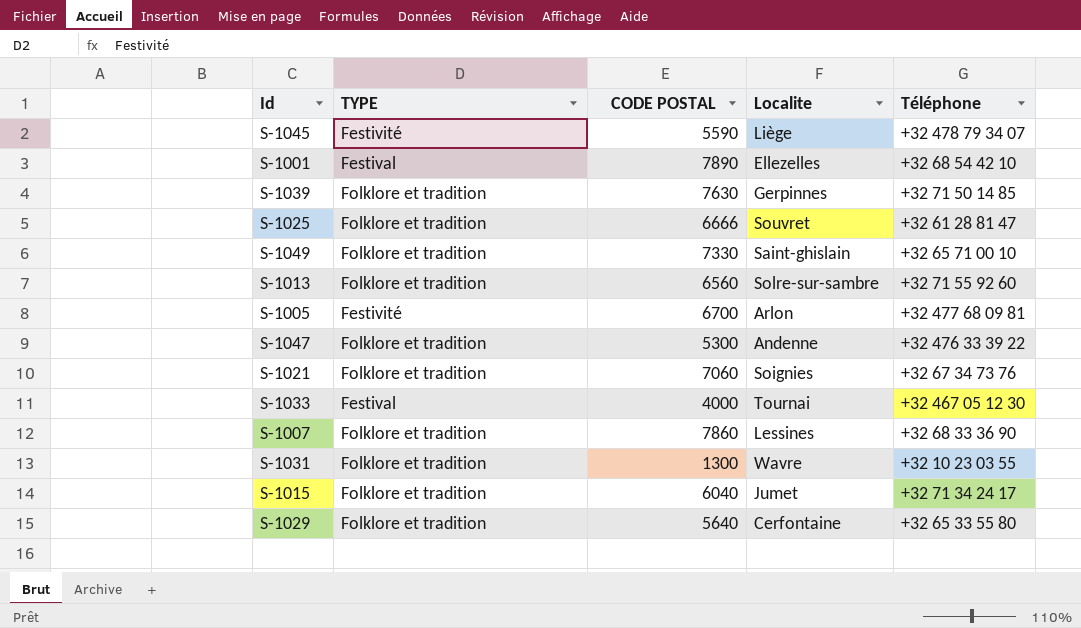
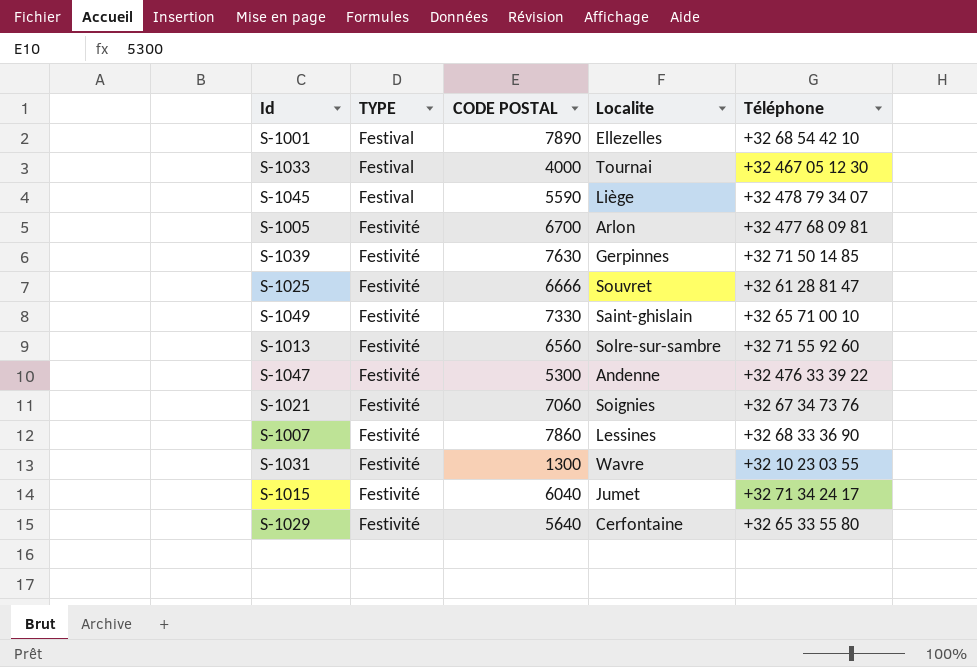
row order: none -> TYPE ascending
S-1045 | TYPE: Festivité -> Festival
S-1039 | TYPE: Folklore et tradition -> Festivité
S-1025 | TYPE: Folklore et tradition -> Festivité
S-1049 | TYPE: Folklore et tradition -> Festivité
S-1013 | TYPE: Folklore et tradition -> Festivité
S-1047 | TYPE: Folklore et tradition -> Festivité
S-1021 | TYPE: Folklore et tradition -> Festivité
S-1007 | TYPE: Folklore et tradition -> Festivité
S-1031 | TYPE: Folklore et tradition -> Festivité
S-1015 | TYPE: Folklore et tradition -> Festivité
S-1029 | TYPE: Folklore et tradition -> Festivité

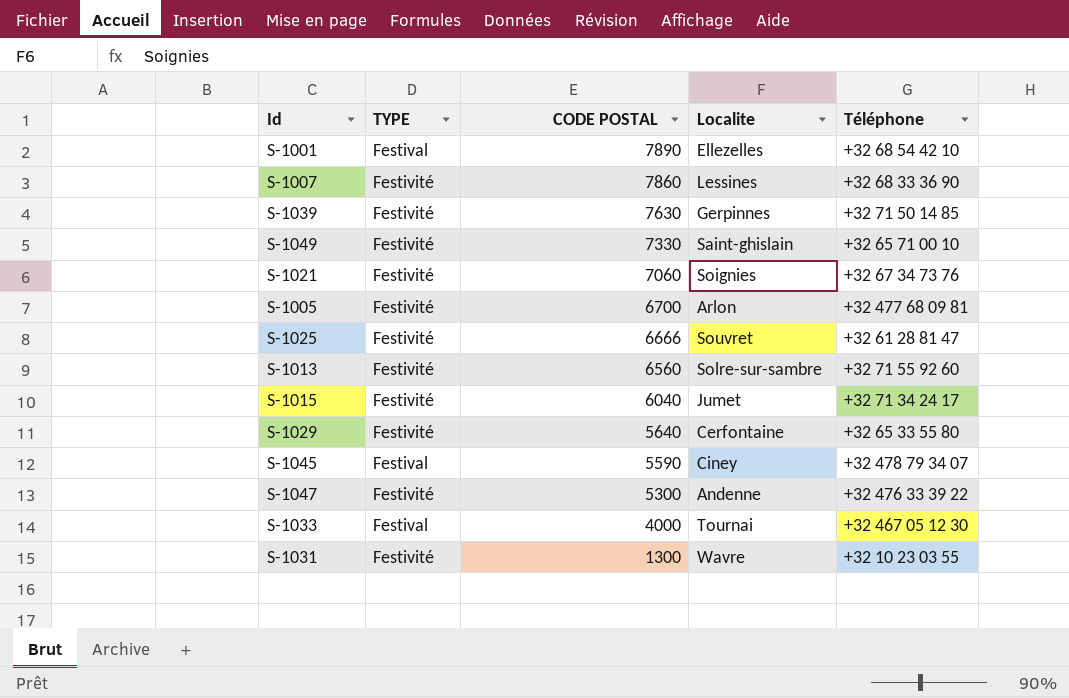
row order: TYPE ascending -> CODE POSTAL descending
S-1045 | Localite: Liège -> Ciney

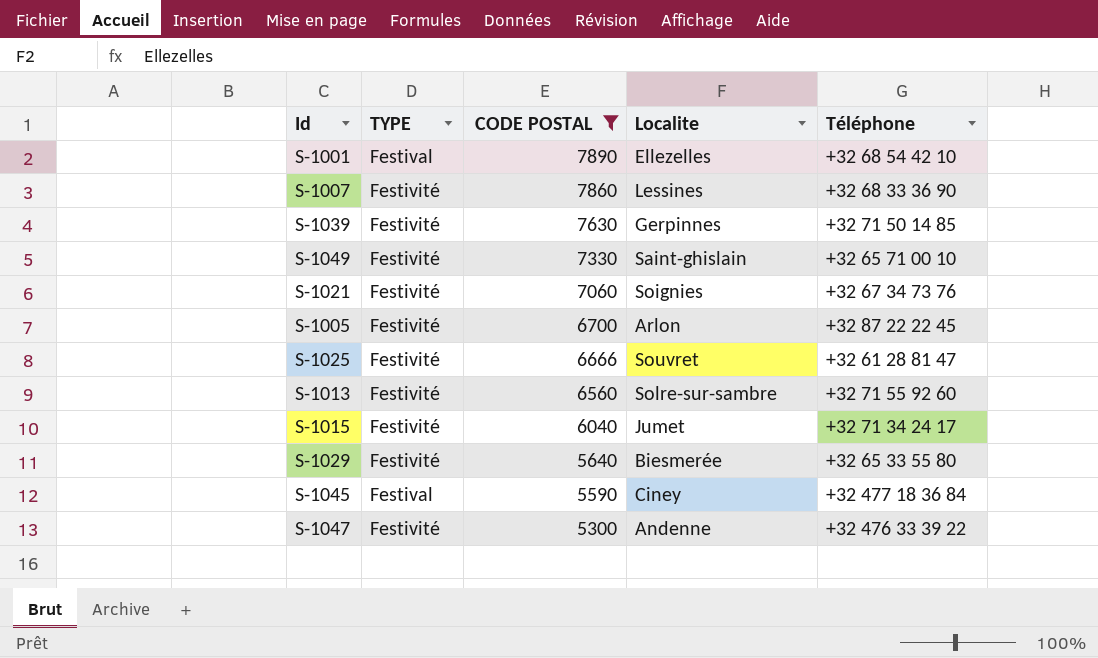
filter: none -> CODE POSTAL >= 5300
S-1005 | Téléphone: +32 477 68 09 81 -> +32 87 22 22 45
S-1029 | Localite: Cerfontaine -> Biesmerée
S-1045 | Téléphone: +32 478 79 34 07 -> +32 477 18 36 84

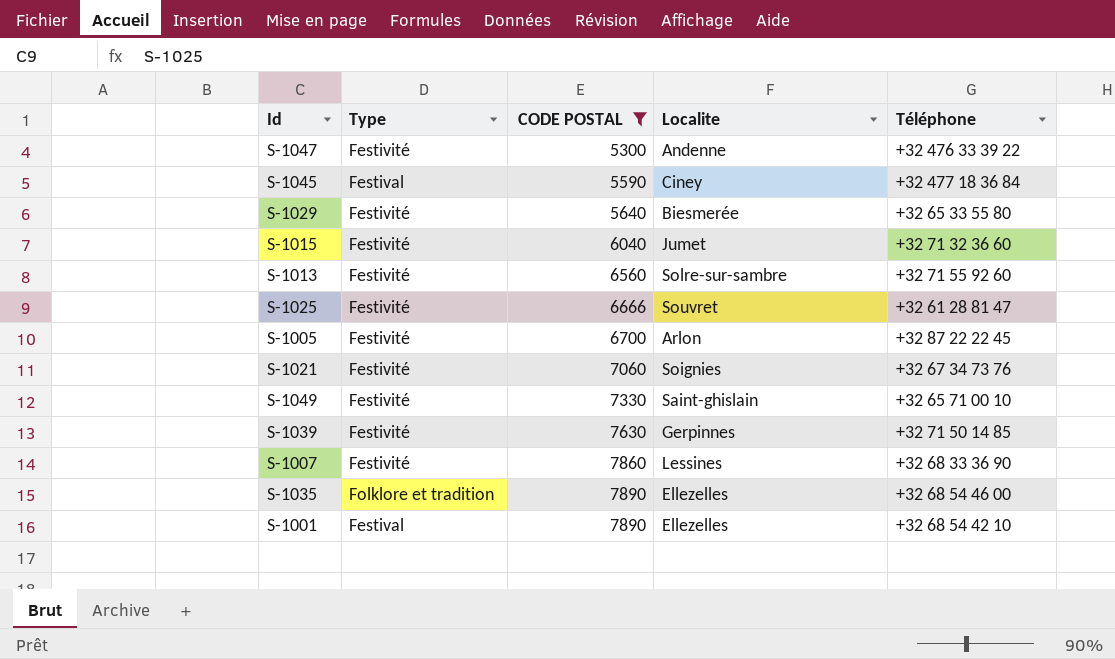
row order: CODE POSTAL descending -> CODE POSTAL ascending
column name: TYPE -> Type
S-1015 | Téléphone: +32 71 34 24 17 -> +32 71 32 36 60
row S-1035: none -> Folklore et tradition | 7890 | Ellezelles | +32 68 54 46 00

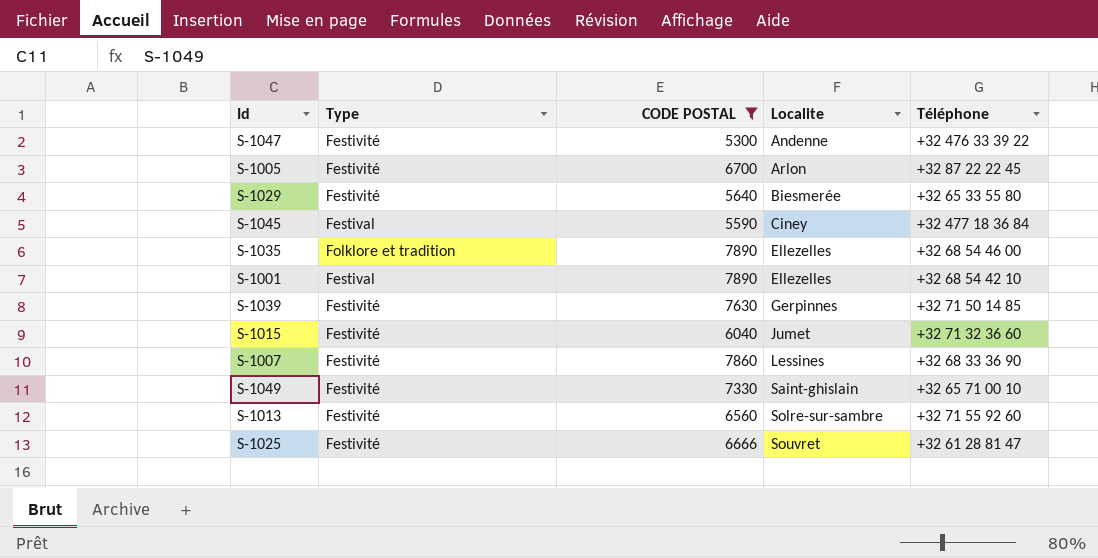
row order: CODE POSTAL ascending -> Localite ascending
row S-1021: Festivité | 7060 | Soignies | +32 67 34 73 76 -> none

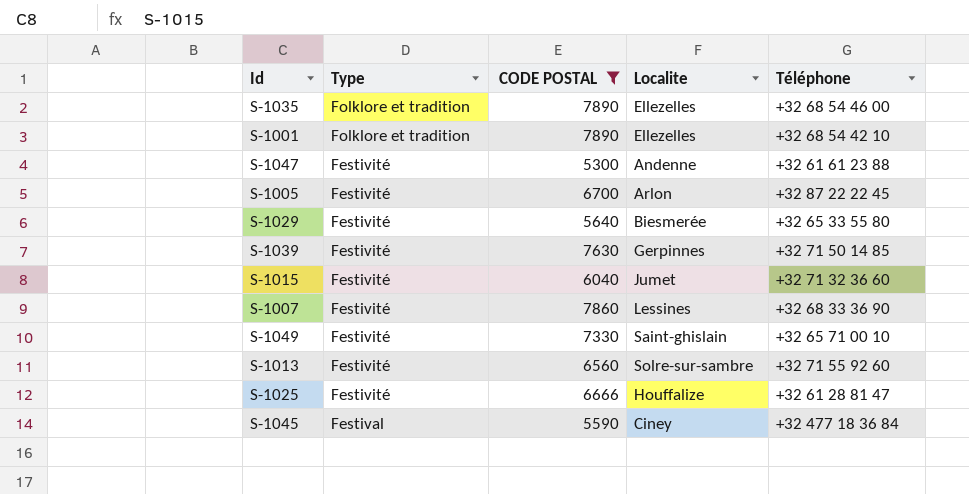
row order: Localite ascending -> Type descending
S-1001 | Type: Festival -> Folklore et tradition
S-1047 | Téléphone: +32 476 33 39 22 -> +32 61 61 23 88
S-1025 | Localite: Souvret -> Houffalize

